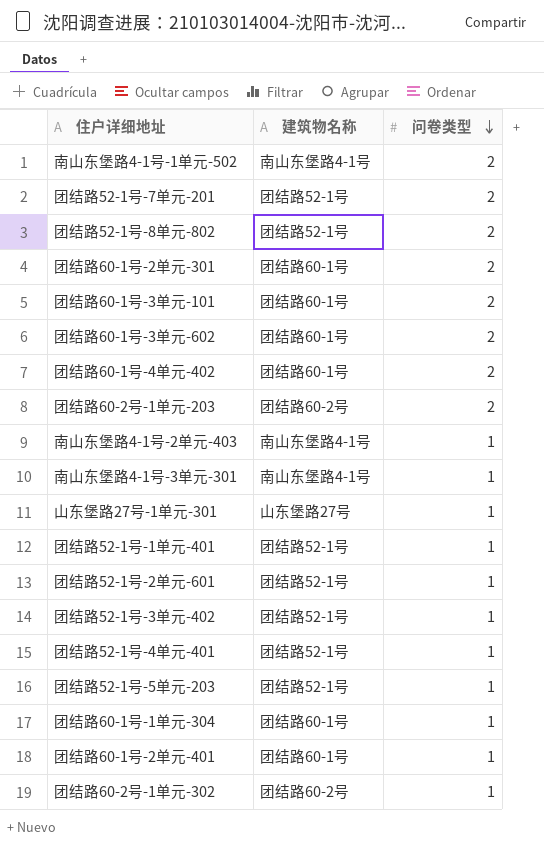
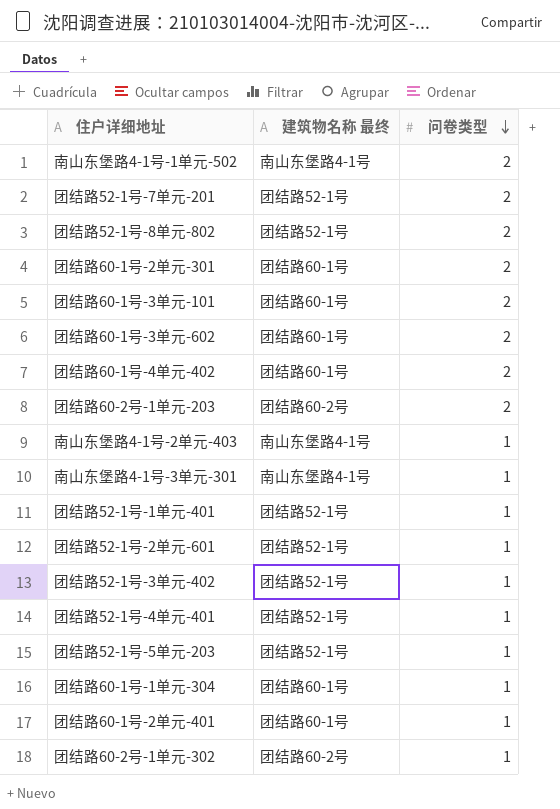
column name: 建筑物名称 -> 建筑物名称 最终
row 山东堡路27号-1单元-301: 山东堡路27号 | 1 -> none

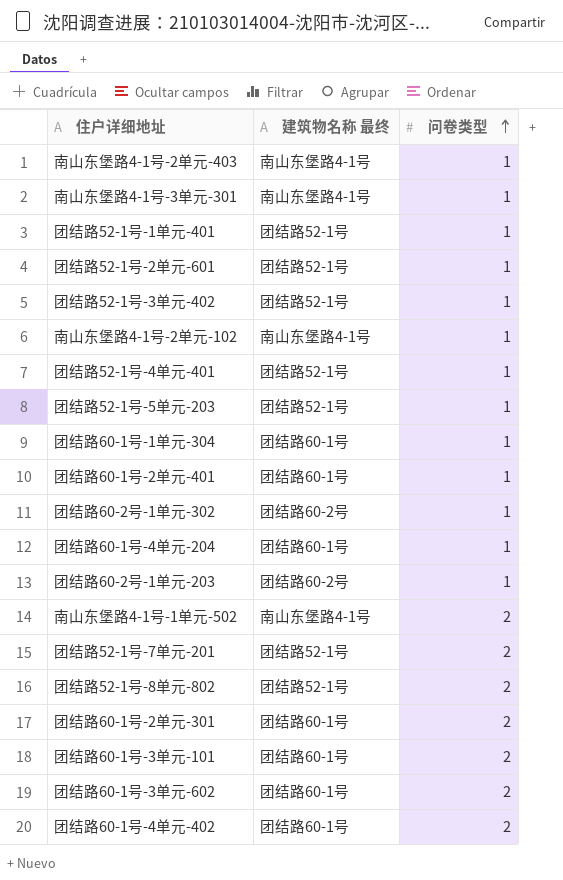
row order: 问卷类型 descending -> 问卷类型 ascending
row 南山东堡路4-1号-2单元-102: none -> 南山东堡路4-1号 | 1
row 团结路60-1号-4单元-204: none -> 团结路60-1号 | 1
团结路60-2号-1单元-203 | 问卷类型: 2 -> 1

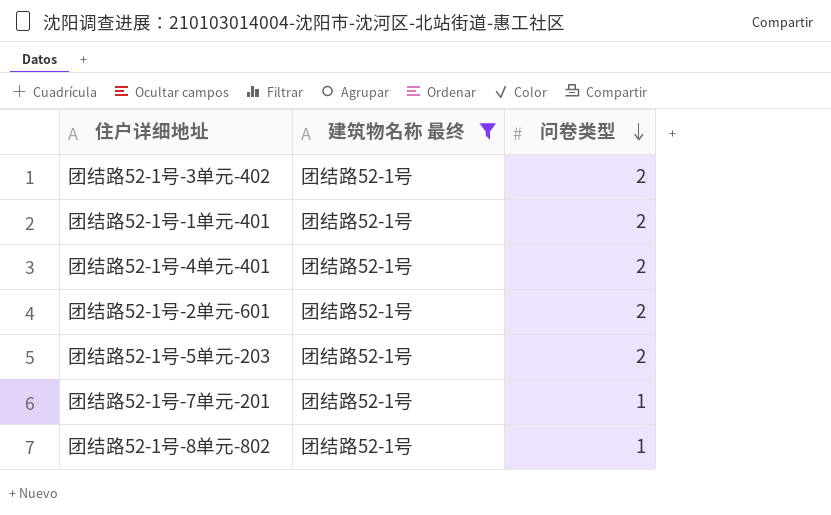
filter: none -> 建筑物名称 最终 = 团结路52-1号
row order: 问卷类型 ascending -> 问卷类型 descending
团结路52-1号-3单元-402 | 问卷类型: 1 -> 2
团结路52-1号-1单元-401 | 问卷类型: 1 -> 2
团结路52-1号-4单元-401 | 问卷类型: 1 -> 2
团结路52-1号-2单元-601 | 问卷类型: 1 -> 2
团结路52-1号-5单元-203 | 问卷类型: 1 -> 2
团结路52-1号-7单元-201 | 问卷类型: 2 -> 1
团结路52-1号-8单元-802 | 问卷类型: 2 -> 1

